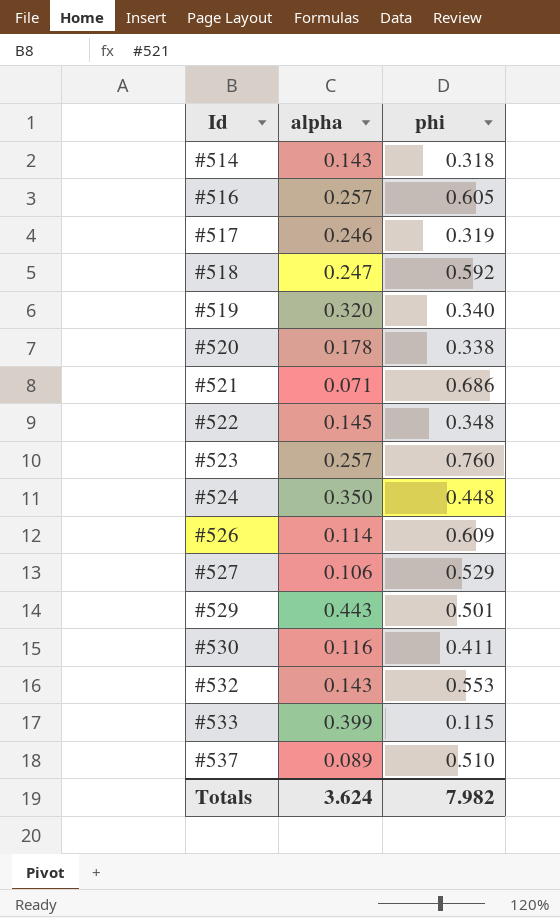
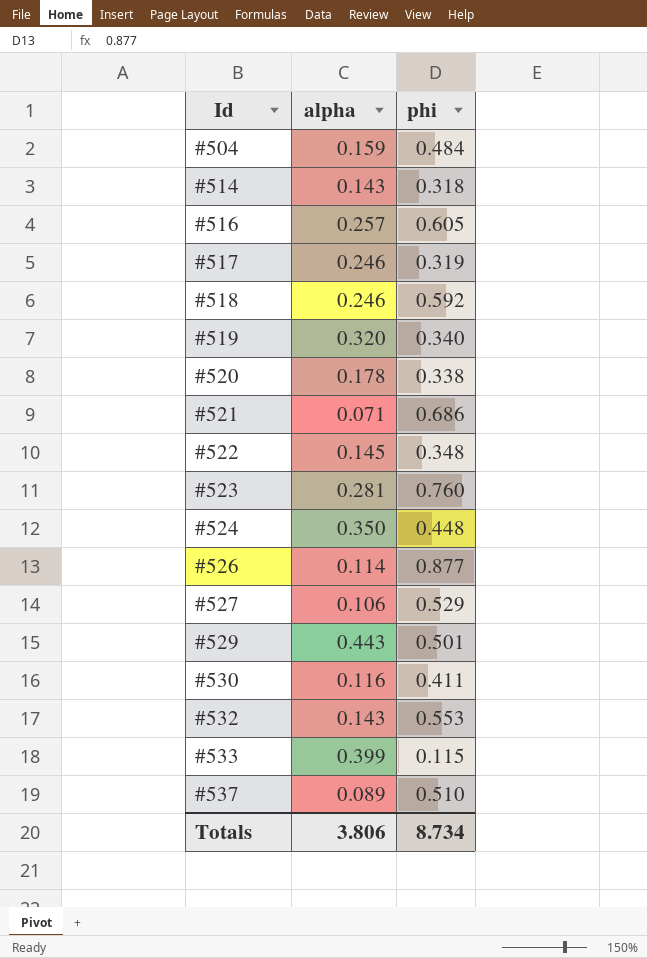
row #504: none -> 0.159 | 0.484
#518 | alpha: 0.247 -> 0.246
#523 | alpha: 0.257 -> 0.281
#526 | phi: 0.609 -> 0.877
Totals | alpha: 3.624 -> 3.806
Totals | phi: 7.982 -> 8.734

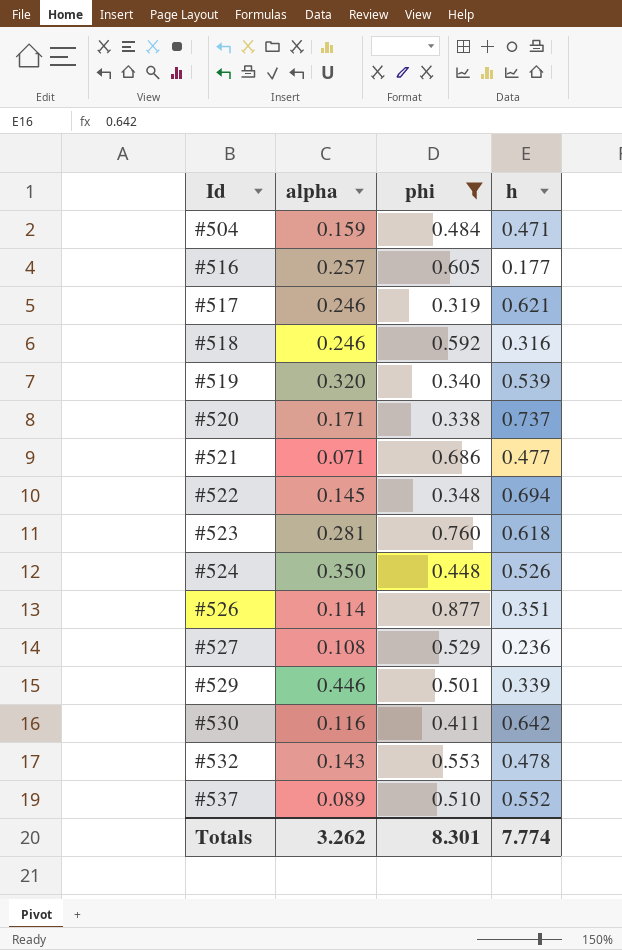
filter: none -> phi >= 0.319
column h | position: none -> 4
#520 | alpha: 0.178 -> 0.171
#527 | alpha: 0.106 -> 0.108
#529 | alpha: 0.443 -> 0.446
Totals | alpha: 3.806 -> 3.262
Totals | phi: 8.734 -> 8.301

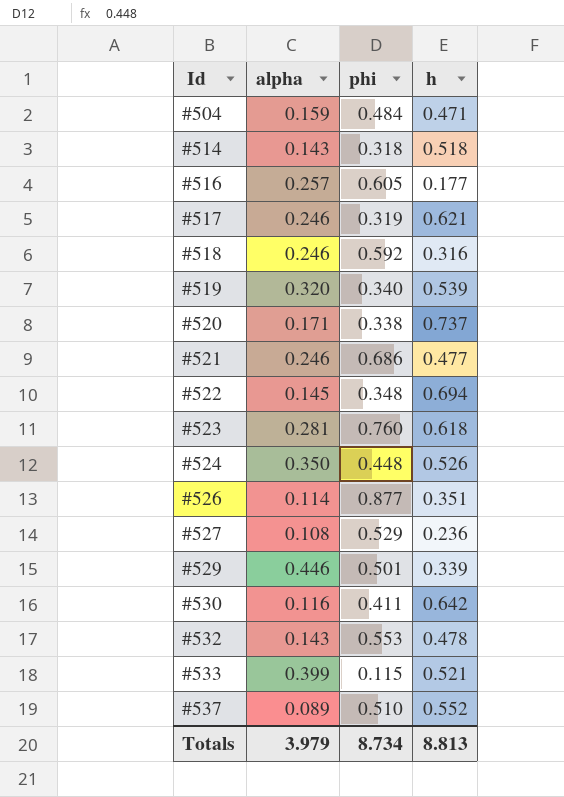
filter: phi >= 0.319 -> none
#521 | alpha: 0.071 -> 0.246
Totals | alpha: 3.262 -> 3.979
Totals | phi: 8.301 -> 8.734
Totals | h: 7.774 -> 8.813

